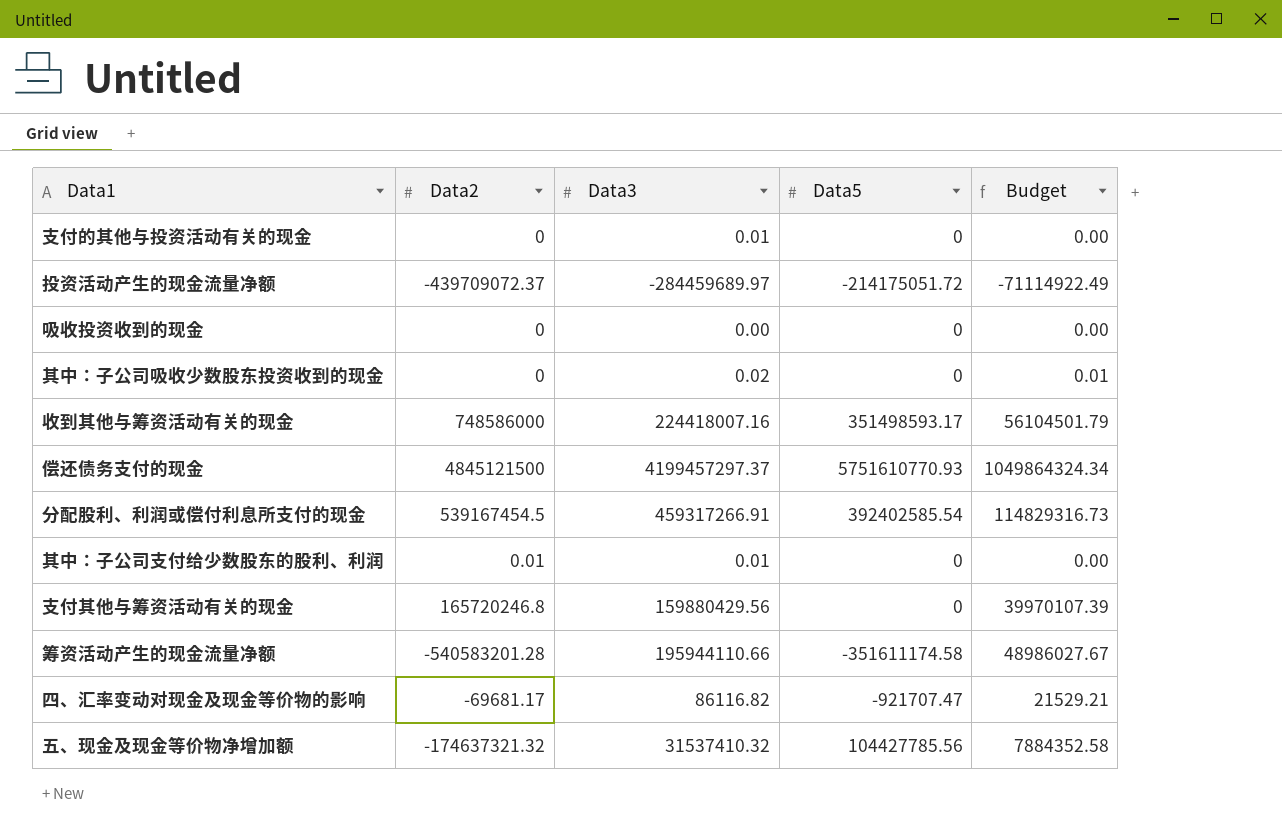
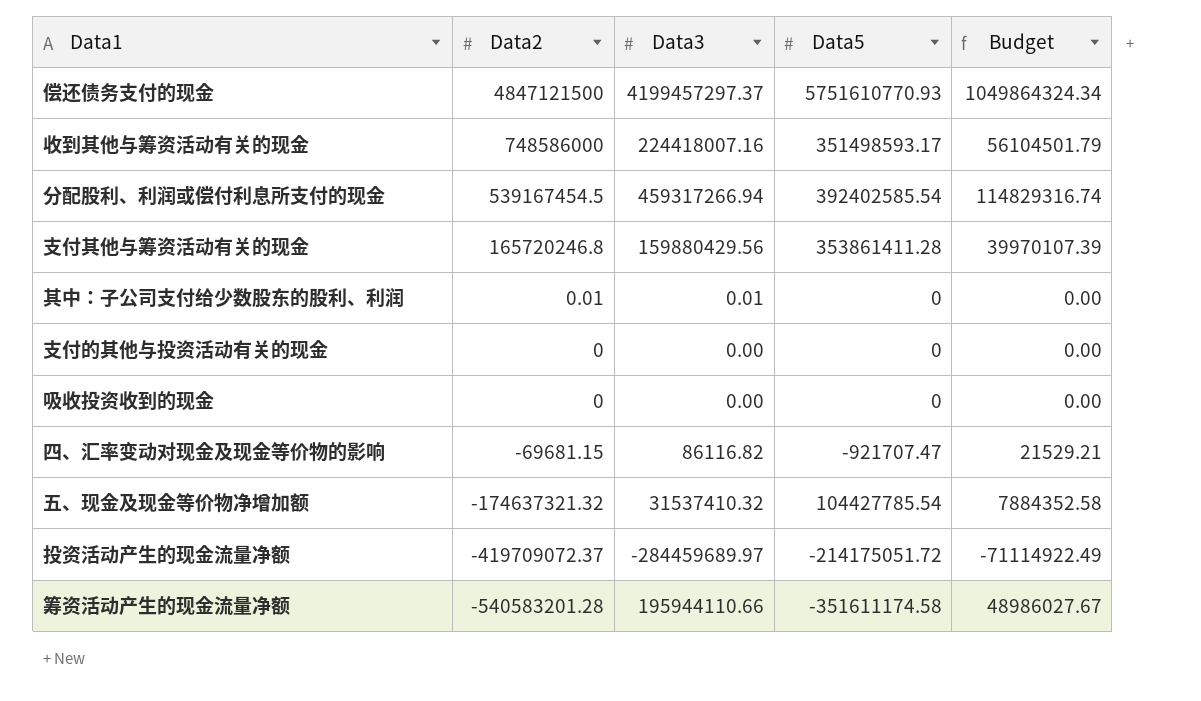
row order: none -> Data2 descending
row 其中：子公司吸收少数股东投资收到的现金: 0 | 0.02 | 0 | 0.01 -> none
偿还债务支付的现金 | Data2: 4845121500 -> 4847121500
分配股利、利润或偿付利息所支付的现金 | Data3: 459317266.91 -> 459317266.94
分配股利、利润或偿付利息所支付的现金 | Budget: 114829316.73 -> 114829316.74
支付其他与筹资活动有关的现金 | Data5: 0 -> 353861411.28
支付的其他与投资活动有关的现金 | Data3: 0.01 -> 0.00
四、汇率变动对现金及现金等价物的影响 | Data2: -69681.17 -> -69681.15
五、现金及现金等价物净增加额 | Data5: 104427785.56 -> 104427785.54
投资活动产生的现金流量净额 | Data2: -439709072.37 -> -419709072.37

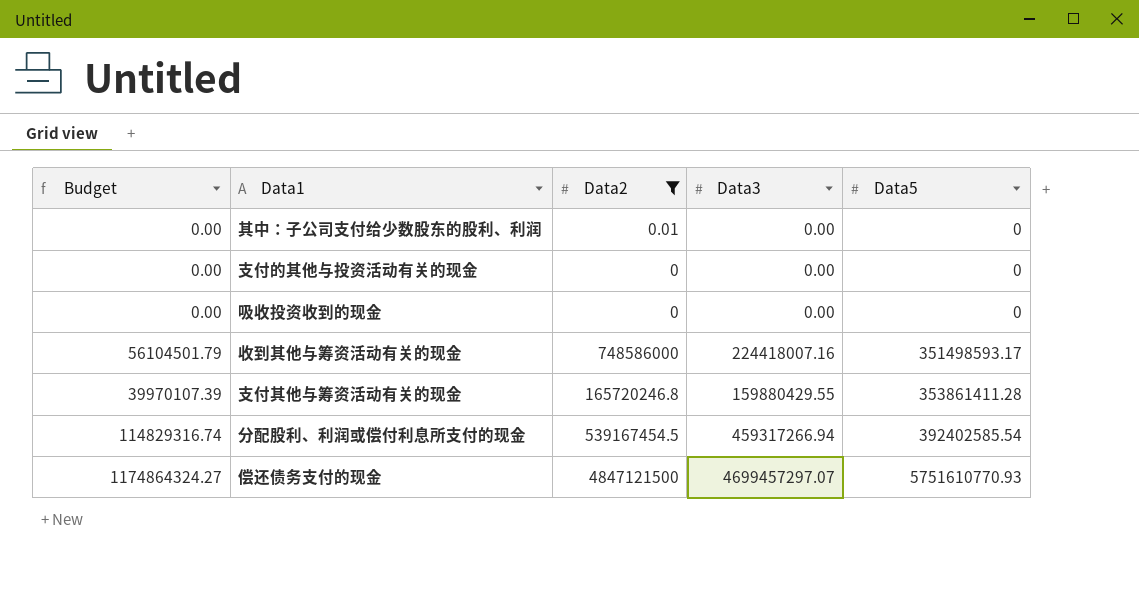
filter: none -> Data2 >= 0
row order: Data2 descending -> Data5 ascending
column Budget | position: 5 -> 1
其中：子公司支付给少数股东的股利、利润 | Data3: 0.01 -> 0.00
支付其他与筹资活动有关的现金 | Data3: 159880429.56 -> 159880429.55
偿还债务支付的现金 | Budget: 1049864324.34 -> 1174864324.27
偿还债务支付的现金 | Data3: 4199457297.37 -> 4699457297.07

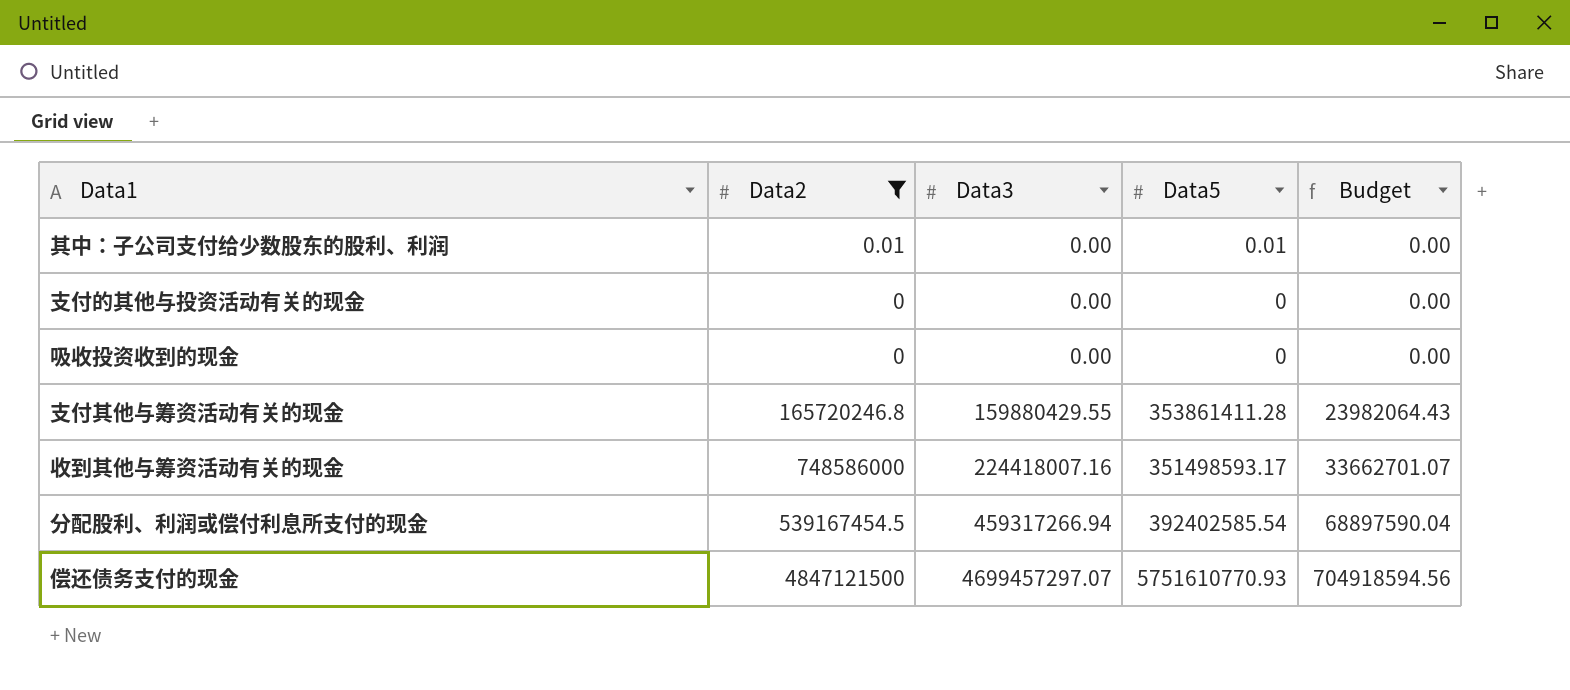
row order: Data5 ascending -> Data3 ascending
column Budget | formula: [Data3] * 0.25 -> [Data3] * 0.15
column Budget | position: 1 -> 5
其中：子公司支付给少数股东的股利、利润 | Data5: 0 -> 0.01

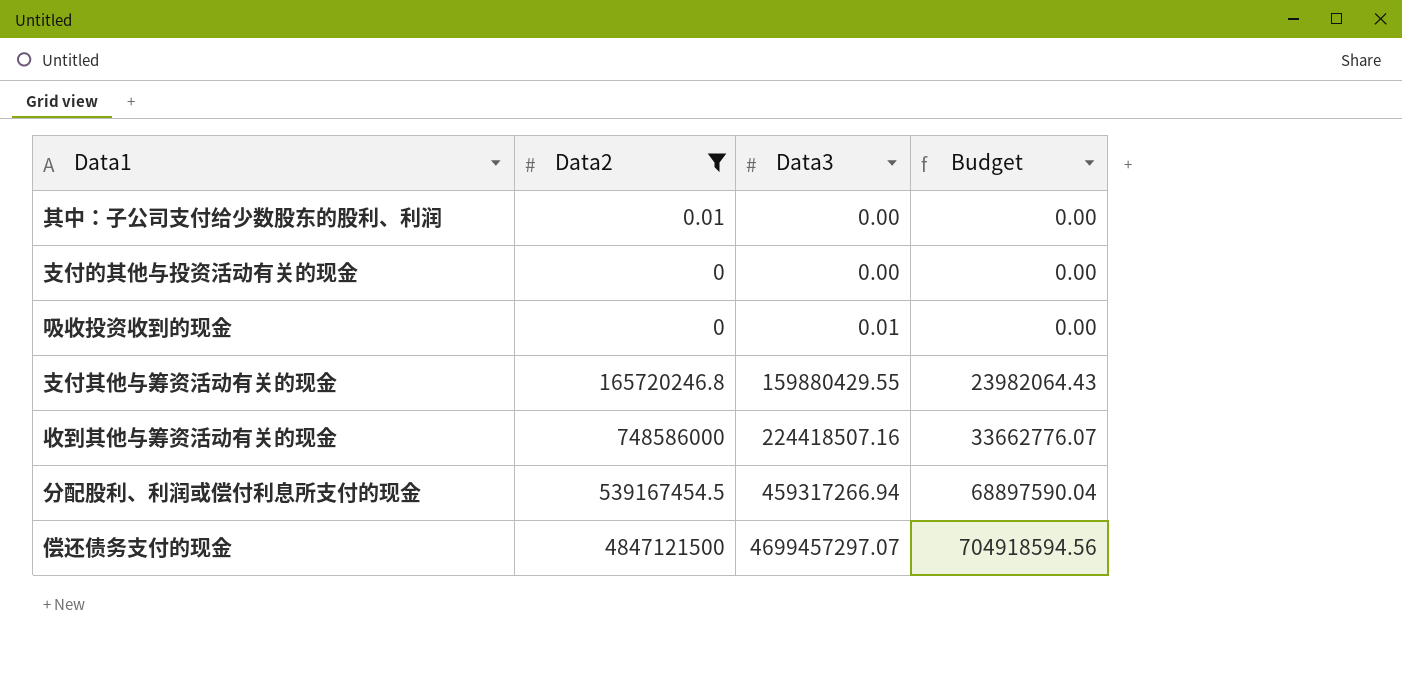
column Data5 | position: 4 -> none
吸收投资收到的现金 | Data3: 0.00 -> 0.01
收到其他与筹资活动有关的现金 | Data3: 224418007.16 -> 224418507.16
收到其他与筹资活动有关的现金 | Budget: 33662701.07 -> 33662776.07

